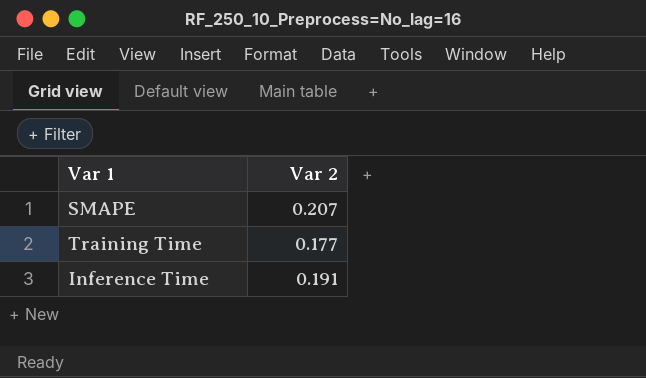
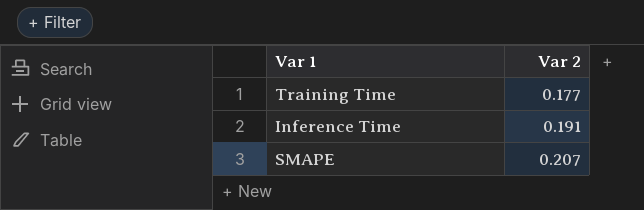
row order: none -> Var 2 ascending

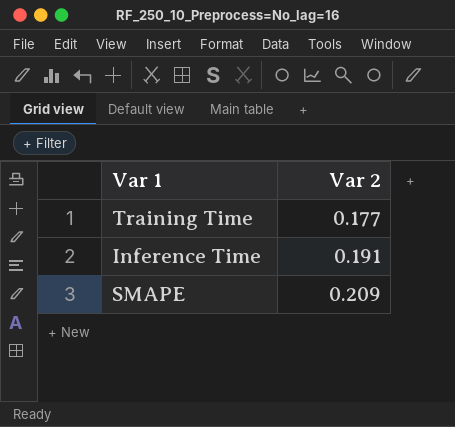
SMAPE | Var 2: 0.207 -> 0.209

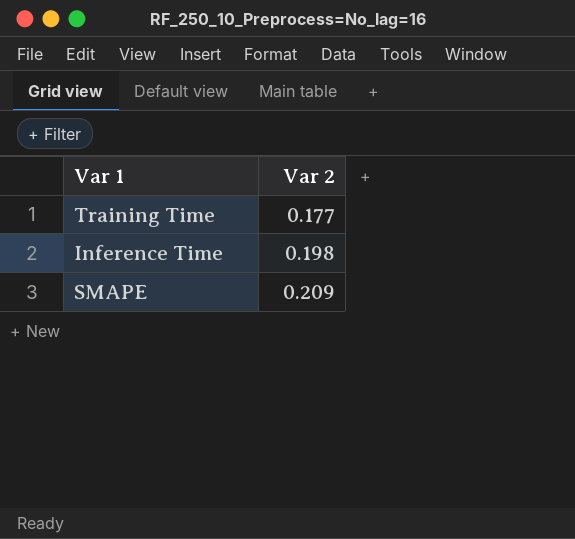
Inference Time | Var 2: 0.191 -> 0.198

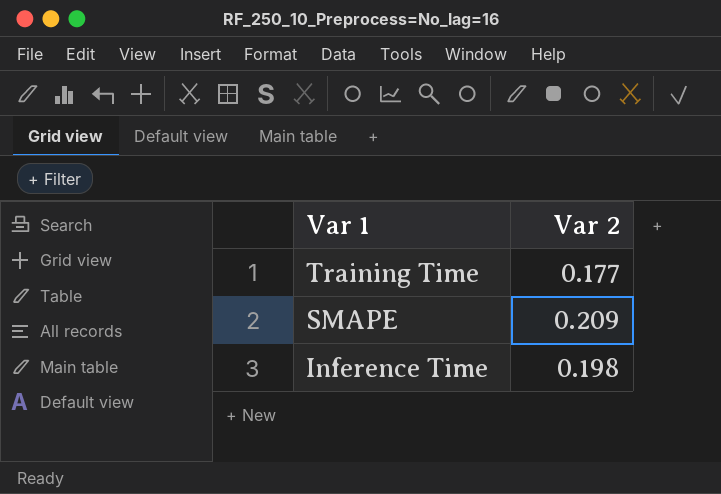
row order: Var 2 ascending -> Var 1 descending

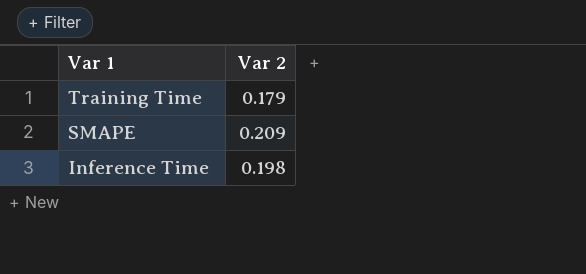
Training Time | Var 2: 0.177 -> 0.179

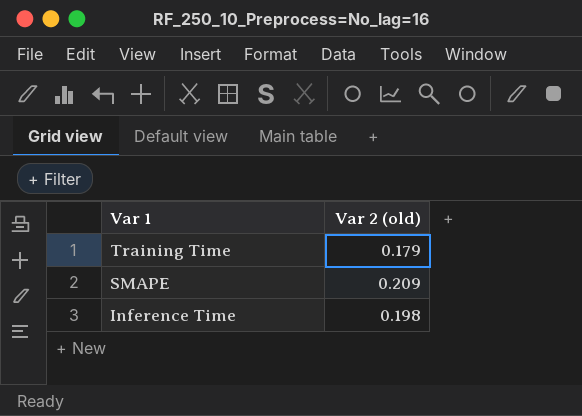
column name: Var 2 -> Var 2 (old)

